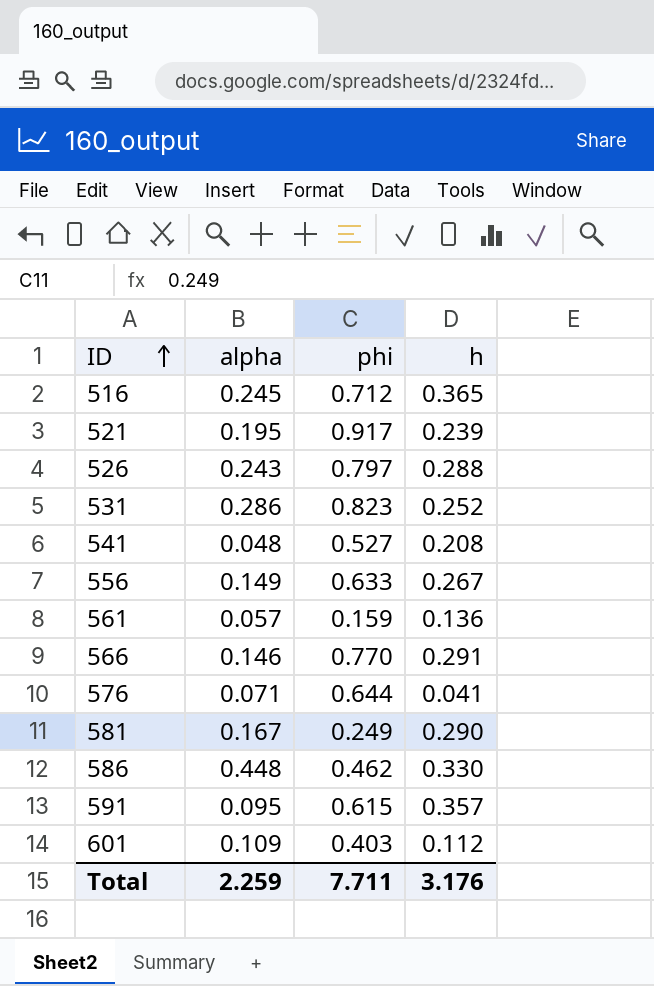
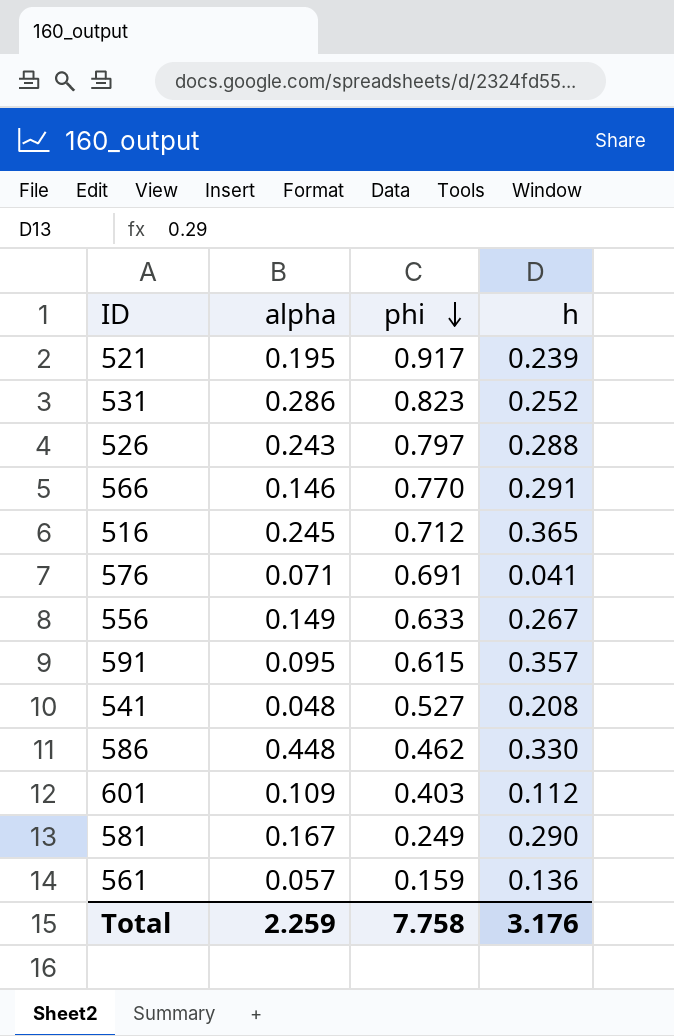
row order: ID ascending -> phi descending
576 | phi: 0.644 -> 0.691
Total | phi: 7.711 -> 7.758

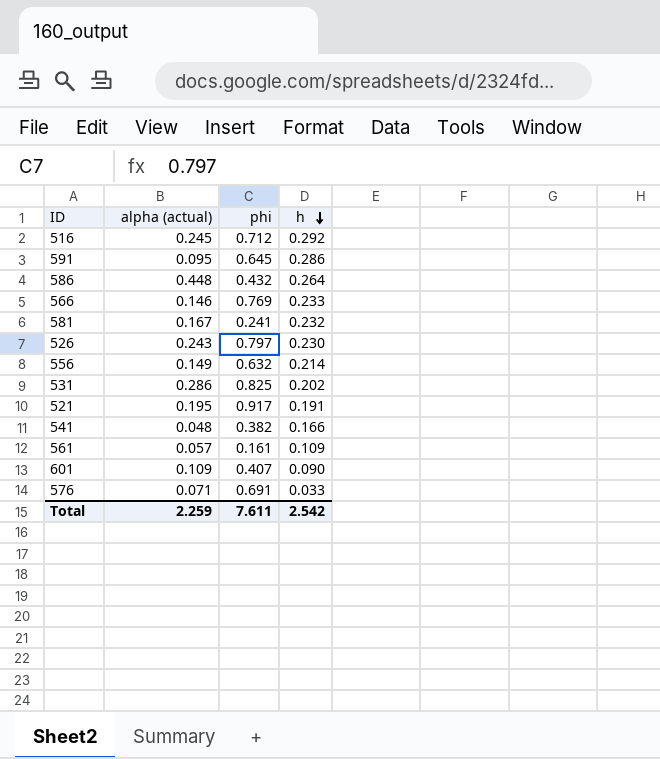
row order: phi descending -> h descending
column name: alpha -> alpha (actual)
516 | h: 0.365 -> 0.292
591 | phi: 0.615 -> 0.645
591 | h: 0.357 -> 0.286
586 | phi: 0.462 -> 0.432
586 | h: 0.330 -> 0.264
566 | phi: 0.770 -> 0.769
566 | h: 0.291 -> 0.233
581 | phi: 0.249 -> 0.241
581 | h: 0.290 -> 0.232
526 | h: 0.288 -> 0.230
556 | phi: 0.633 -> 0.632
556 | h: 0.267 -> 0.214
531 | phi: 0.823 -> 0.825
531 | h: 0.252 -> 0.202
521 | h: 0.239 -> 0.191
541 | phi: 0.527 -> 0.382
541 | h: 0.208 -> 0.166
561 | phi: 0.159 -> 0.161
561 | h: 0.136 -> 0.109
601 | phi: 0.403 -> 0.407
601 | h: 0.112 -> 0.090
576 | h: 0.041 -> 0.033
Total | phi: 7.758 -> 7.611
Total | h: 3.176 -> 2.542

